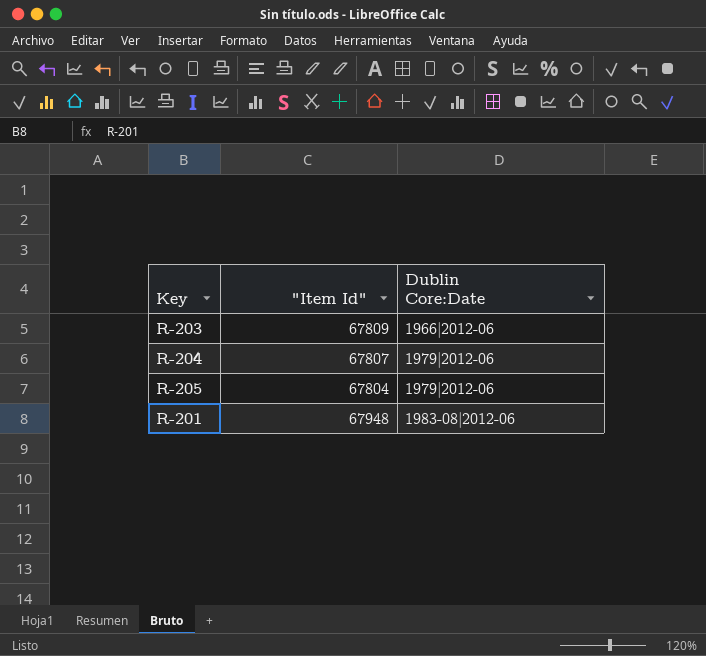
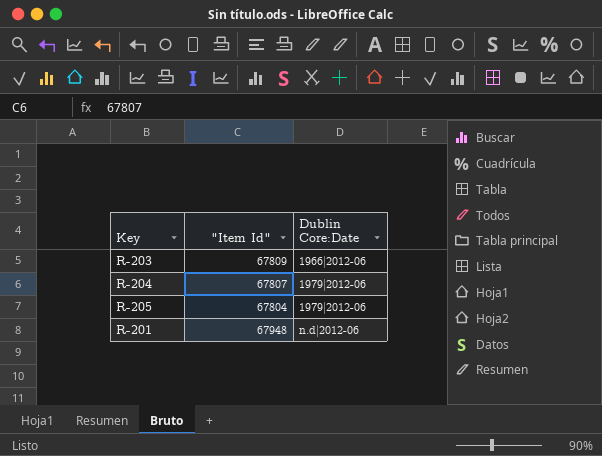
R-201 | Dublin Core:Date: 1983-08|2012-06 -> n.d|2012-06

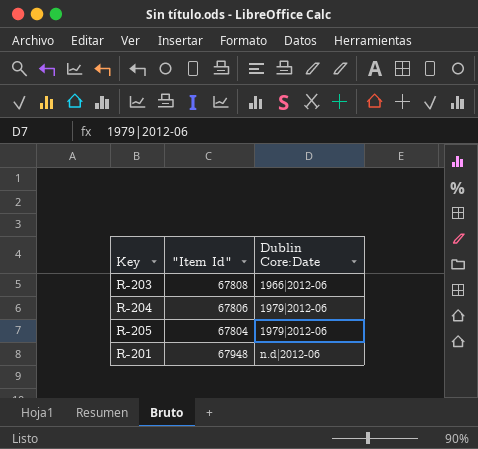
R-203 | "Item Id": 67809 -> 67808
R-204 | "Item Id": 67807 -> 67806

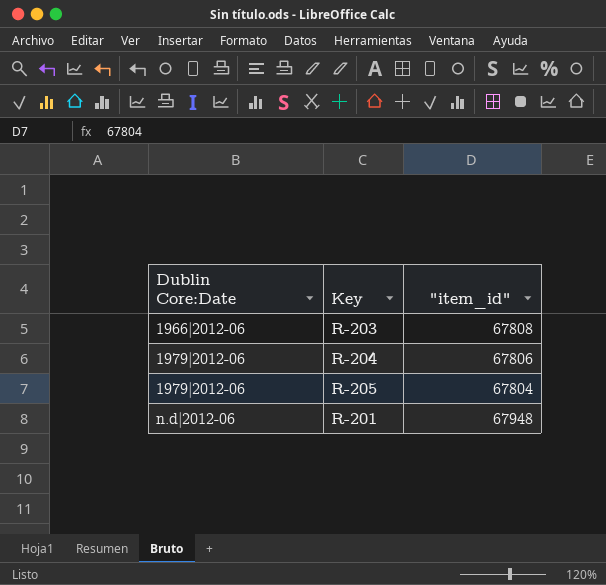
column Dublin Core:Date | position: 3 -> 1
column name: "Item Id" -> "item_id"

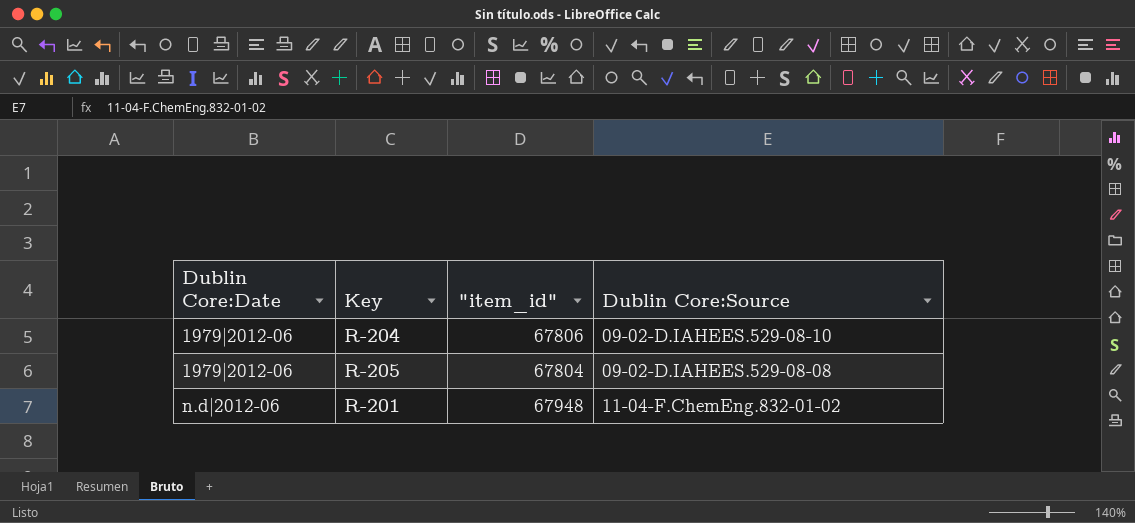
column Dublin Core:Source | position: none -> 4
row R-203: 1966|2012-06 | 67808 -> none

